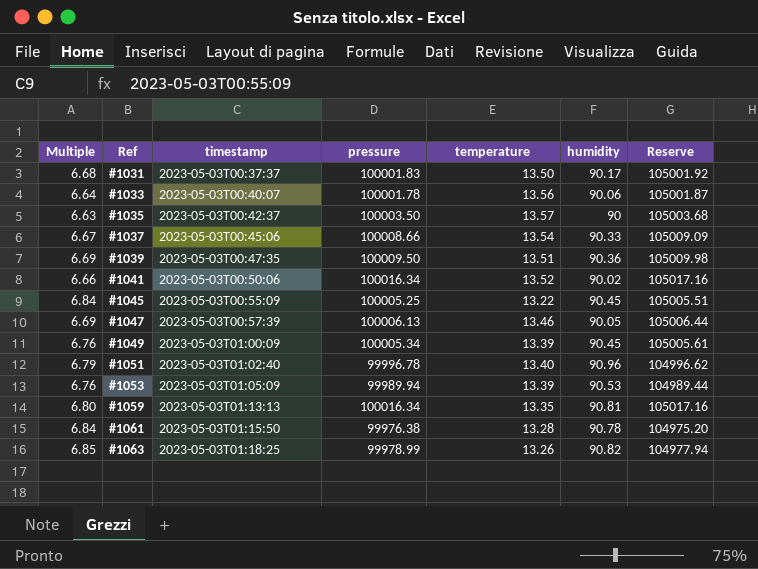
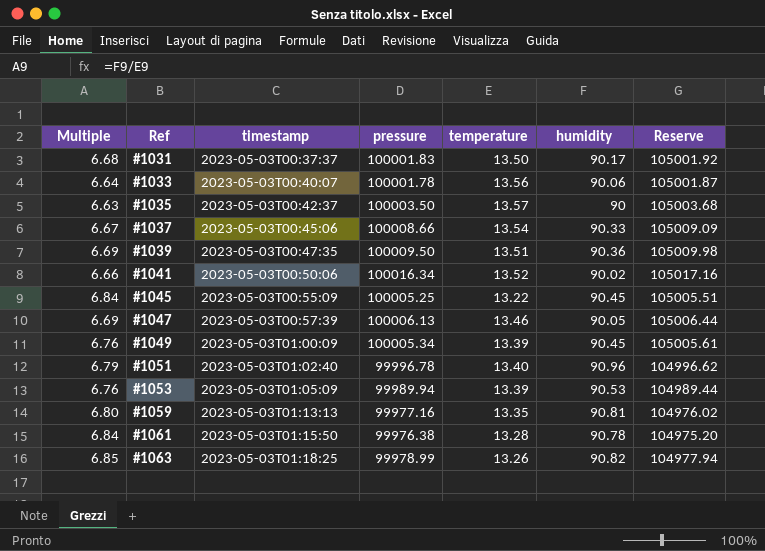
#1059 | pressure: 100016.34 -> 99977.16
#1059 | Reserve: 105017.16 -> 104976.02

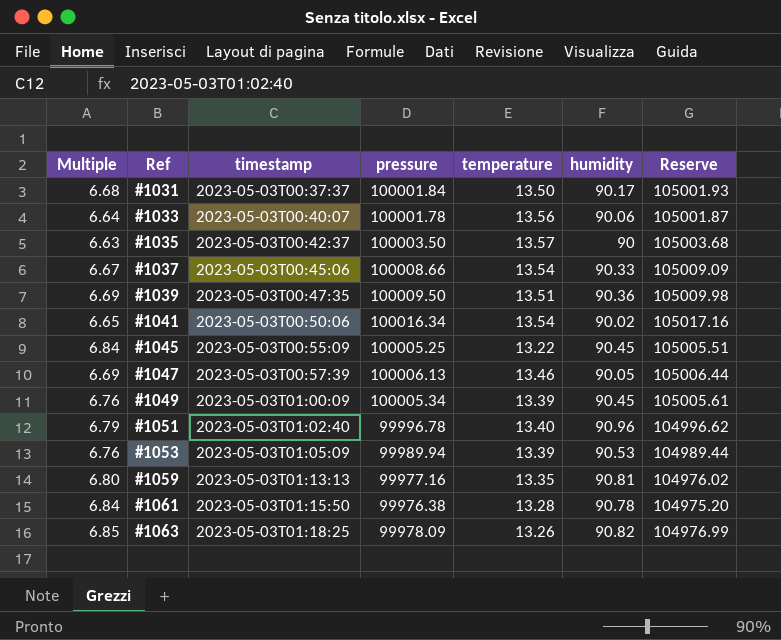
#1031 | pressure: 100001.83 -> 100001.84
#1031 | Reserve: 105001.92 -> 105001.93
#1041 | Multiple: 6.66 -> 6.65
#1041 | temperature: 13.52 -> 13.54
#1063 | pressure: 99978.99 -> 99978.09
#1063 | Reserve: 104977.94 -> 104976.99

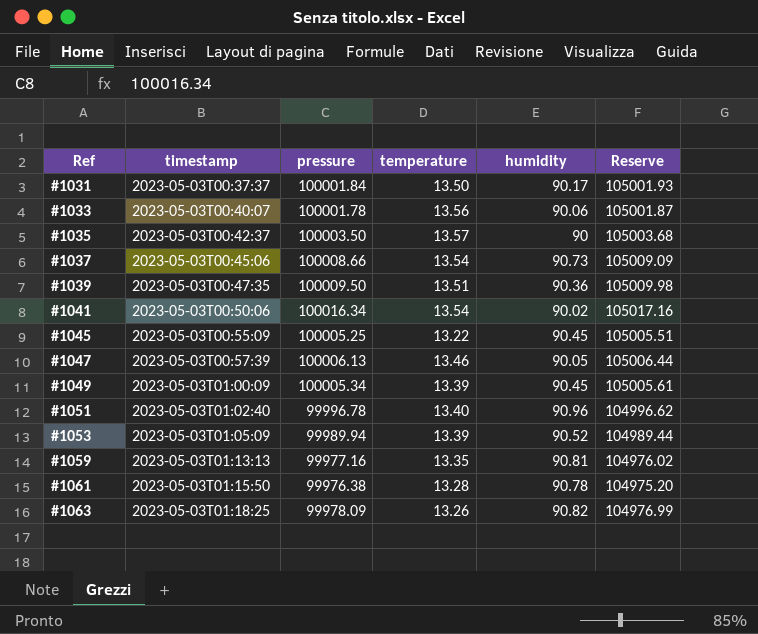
column Multiple | formula: [humidity] / [temperature] -> none
#1037 | humidity: 90.33 -> 90.73
#1053 | humidity: 90.53 -> 90.52

